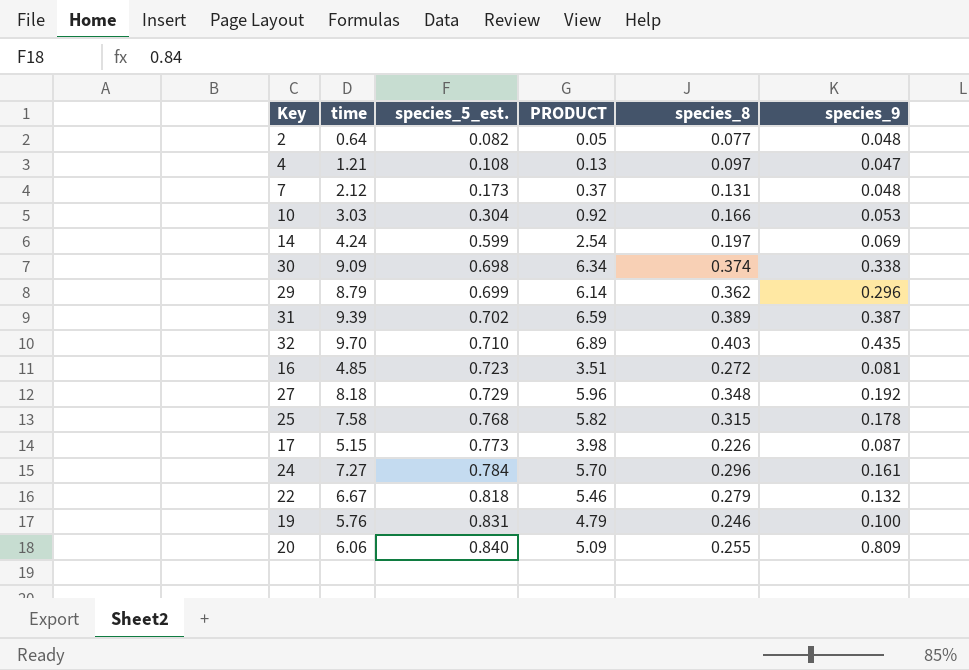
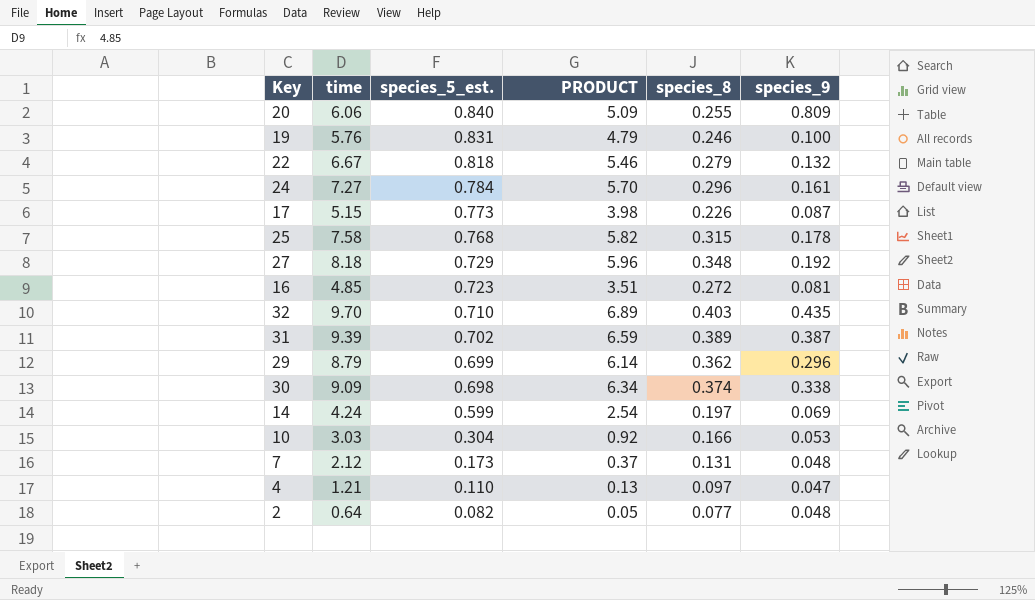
row order: species_5_est. ascending -> species_5_est. descending
4 | species_5_est.: 0.108 -> 0.110

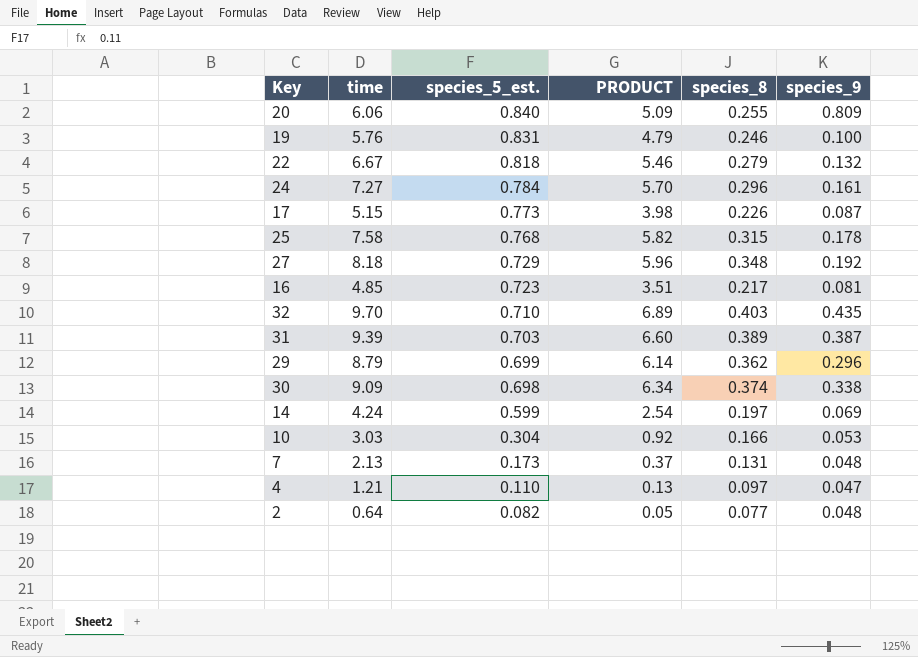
16 | species_8: 0.272 -> 0.217
31 | species_5_est.: 0.702 -> 0.703
31 | PRODUCT: 6.59 -> 6.60
7 | time: 2.12 -> 2.13

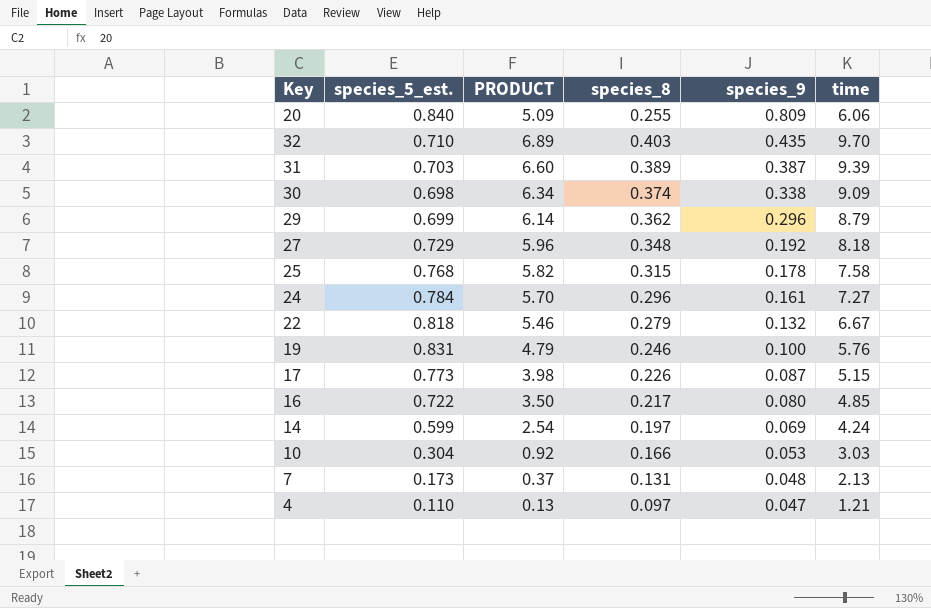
row order: species_5_est. descending -> species_9 descending
column time | position: 2 -> 6
row 2: 0.64 | 0.082 | 0.05 | 0.077 | 0.048 -> none
16 | species_5_est.: 0.723 -> 0.722
16 | PRODUCT: 3.51 -> 3.50
16 | species_9: 0.081 -> 0.080

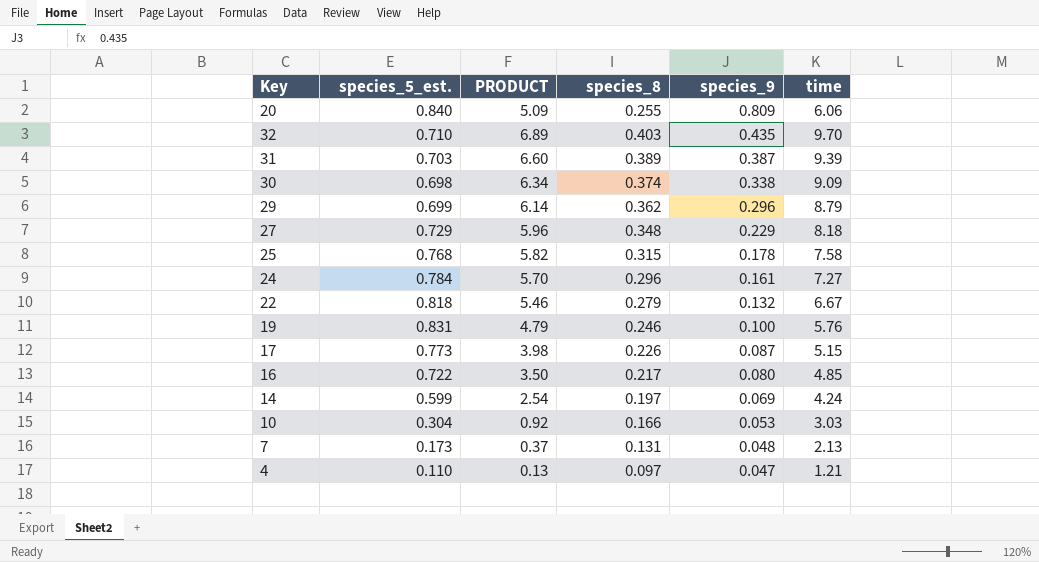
27 | species_9: 0.192 -> 0.229

